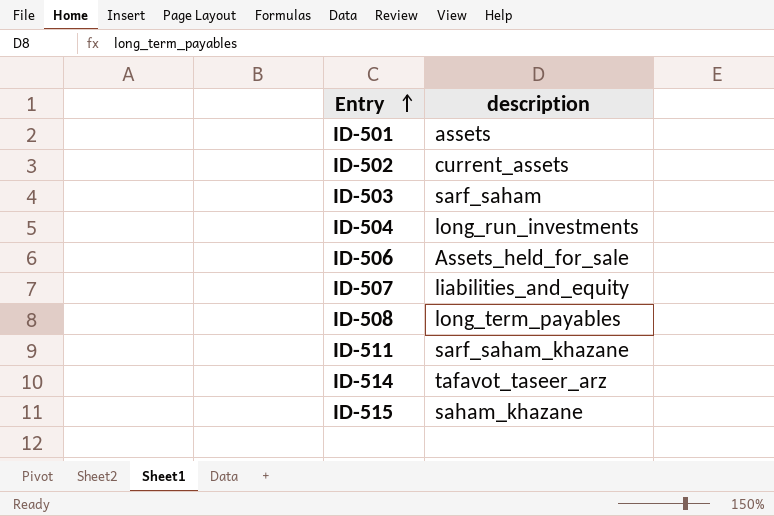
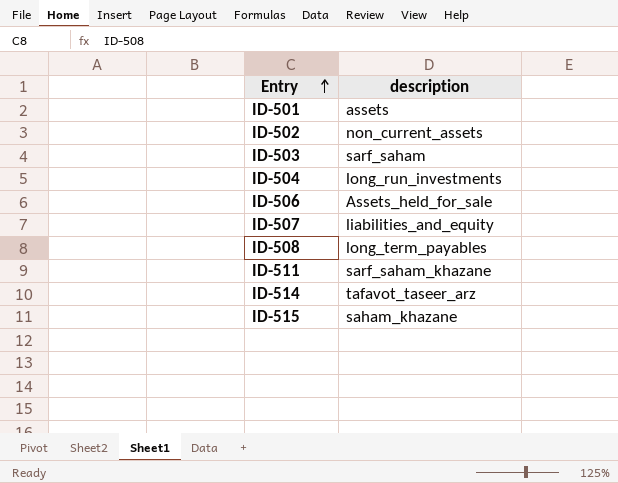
ID-502 | description: current_assets -> non_current_assets

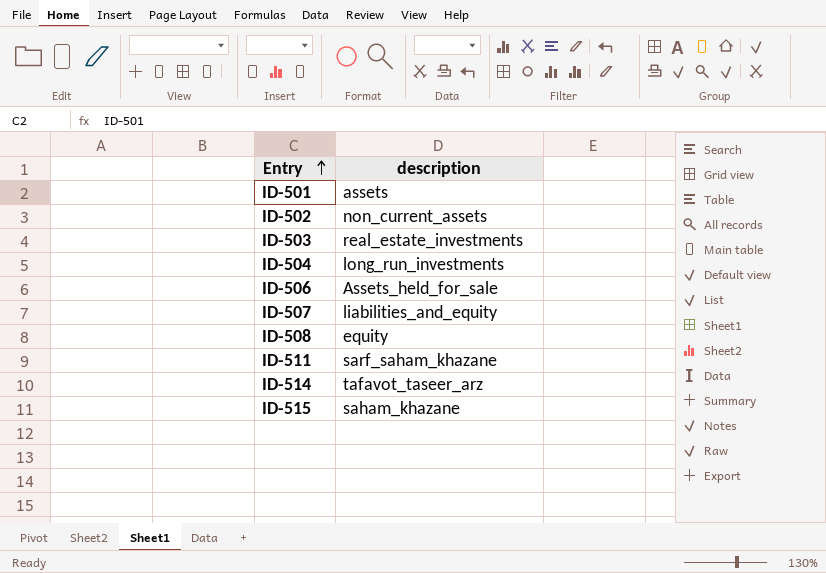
ID-503 | description: sarf_saham -> real_estate_investments
ID-508 | description: long_term_payables -> equity

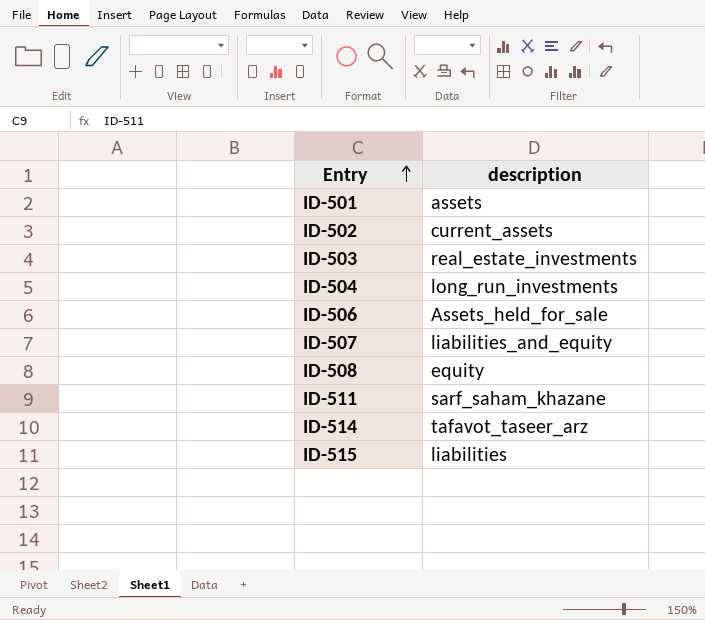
ID-502 | description: non_current_assets -> current_assets
ID-515 | description: saham_khazane -> liabilities

